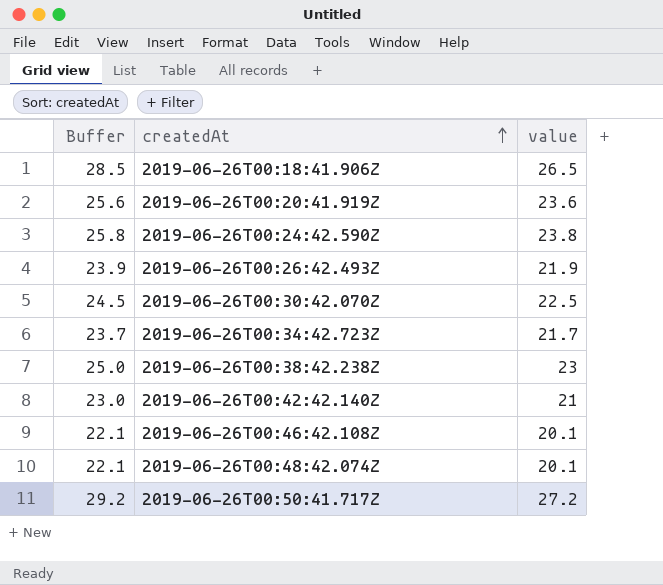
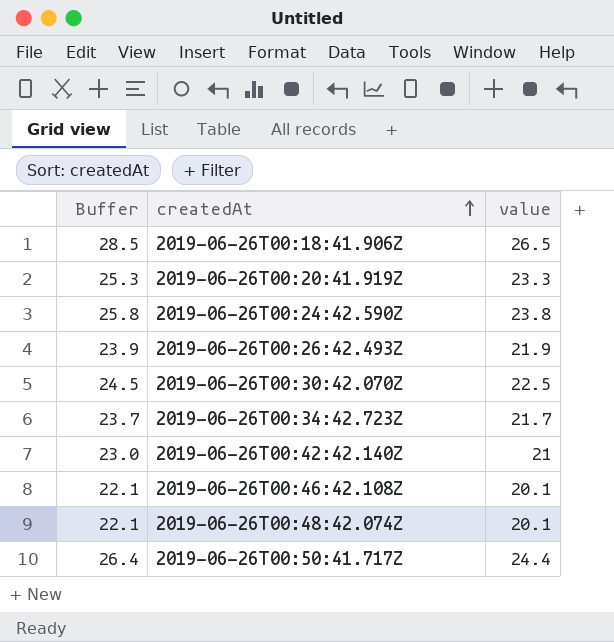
row 2019-06-26T00:38:42.238Z: 25.0 | 23 -> none
2019-06-26T00:20:41.919Z | Buffer: 25.6 -> 25.3
2019-06-26T00:20:41.919Z | value: 23.6 -> 23.3
2019-06-26T00:50:41.717Z | Buffer: 29.2 -> 26.4
2019-06-26T00:50:41.717Z | value: 27.2 -> 24.4

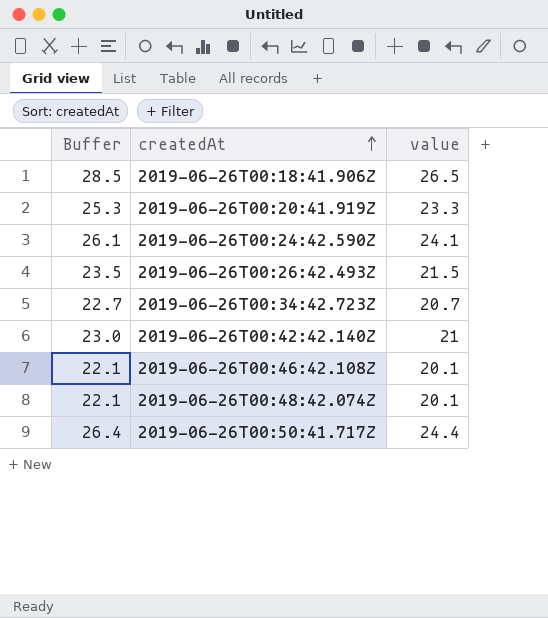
row 2019-06-26T00:30:42.070Z: 24.5 | 22.5 -> none
2019-06-26T00:24:42.590Z | Buffer: 25.8 -> 26.1
2019-06-26T00:24:42.590Z | value: 23.8 -> 24.1
2019-06-26T00:26:42.493Z | Buffer: 23.9 -> 23.5
2019-06-26T00:26:42.493Z | value: 21.9 -> 21.5
2019-06-26T00:34:42.723Z | Buffer: 23.7 -> 22.7
2019-06-26T00:34:42.723Z | value: 21.7 -> 20.7

